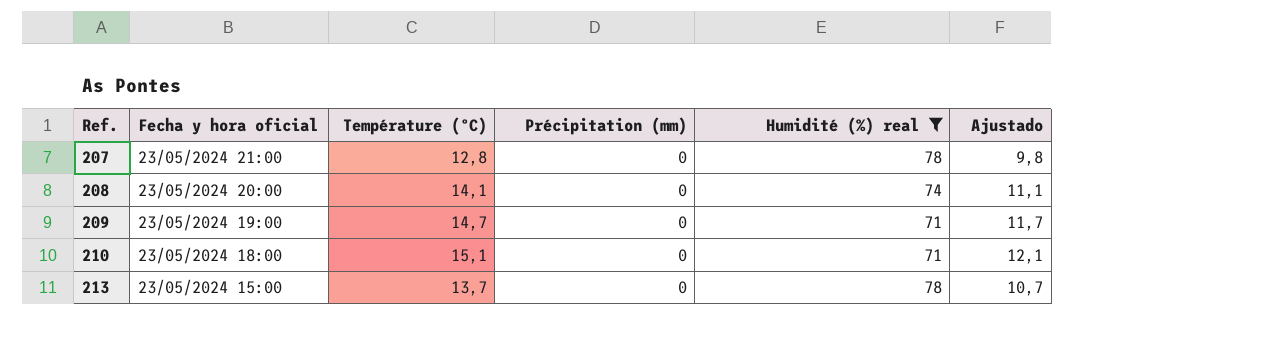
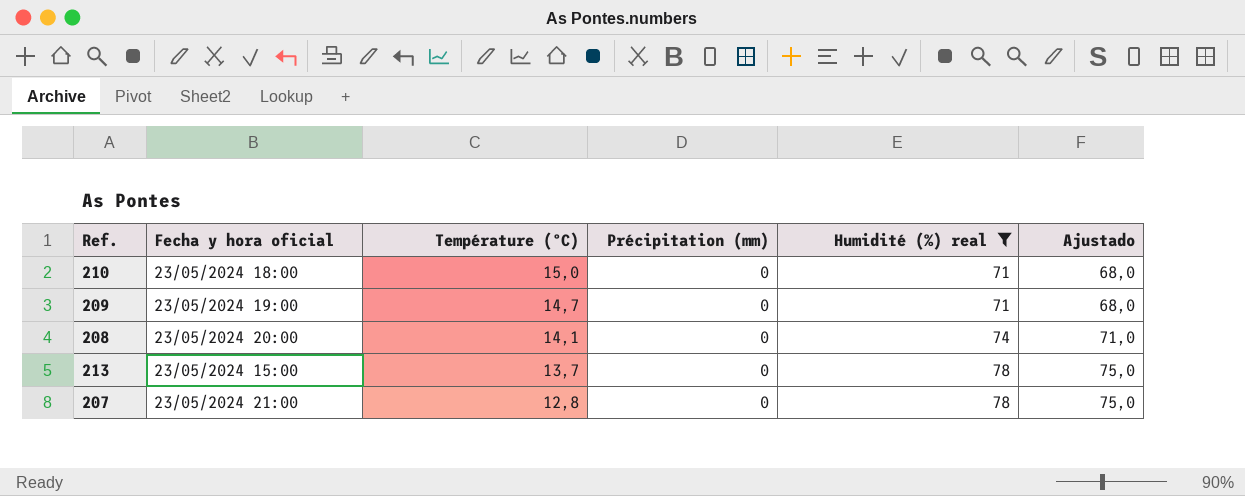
row order: Ref. ascending -> Température (ºC) descending
column Ajustado | formula: [Température (ºC)] - 3 -> [Humidité (%) real] - 3
210 | Température (ºC): 15,1 -> 15,0

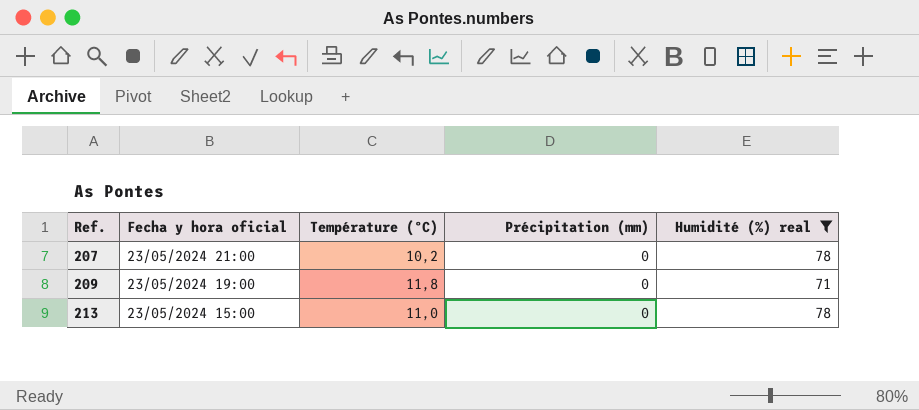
row order: Température (ºC) descending -> Ref. ascending
column Ajustado | formula: [Humidité (%) real] - 3 -> none
row 210: 23/05/2024 18:00 | 15,0 | 0 | 71 | 68,0 -> none
row 208: 23/05/2024 20:00 | 14,1 | 0 | 74 | 71,0 -> none
207 | Température (ºC): 12,8 -> 10,2
209 | Température (ºC): 14,7 -> 11,8
213 | Température (ºC): 13,7 -> 11,0

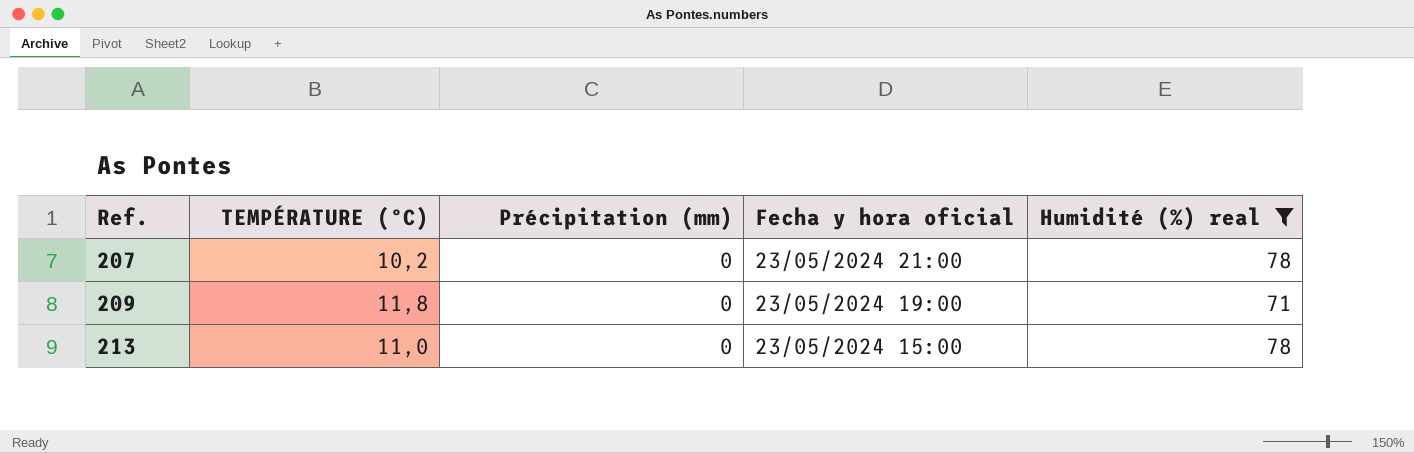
column name: Température (ºC) -> TEMPÉRATURE (ºC)
column Fecha y hora oficial | position: 2 -> 4

